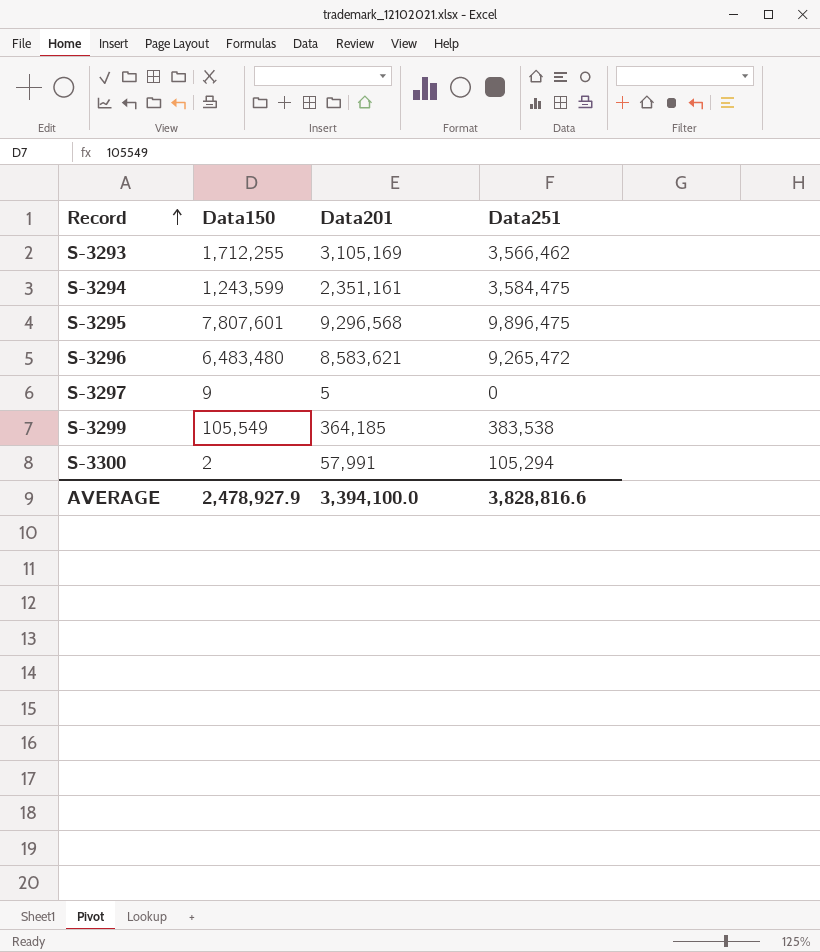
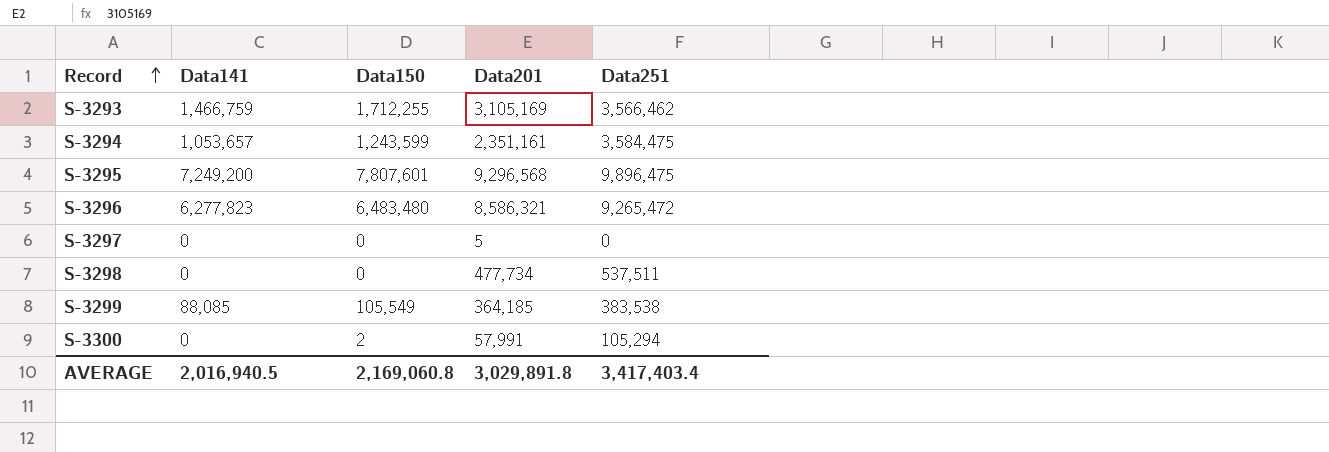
column Data141 | position: none -> 2
S-3296 | Data201: 8,583,621 -> 8,586,321
S-3297 | Data150: 9 -> 0
row S-3298: none -> 0 | 0 | 477,734 | 537,511
AVERAGE | Data150: 2,478,927.9 -> 2,169,060.8
AVERAGE | Data201: 3,394,100.0 -> 3,029,891.8
AVERAGE | Data251: 3,828,816.6 -> 3,417,403.4

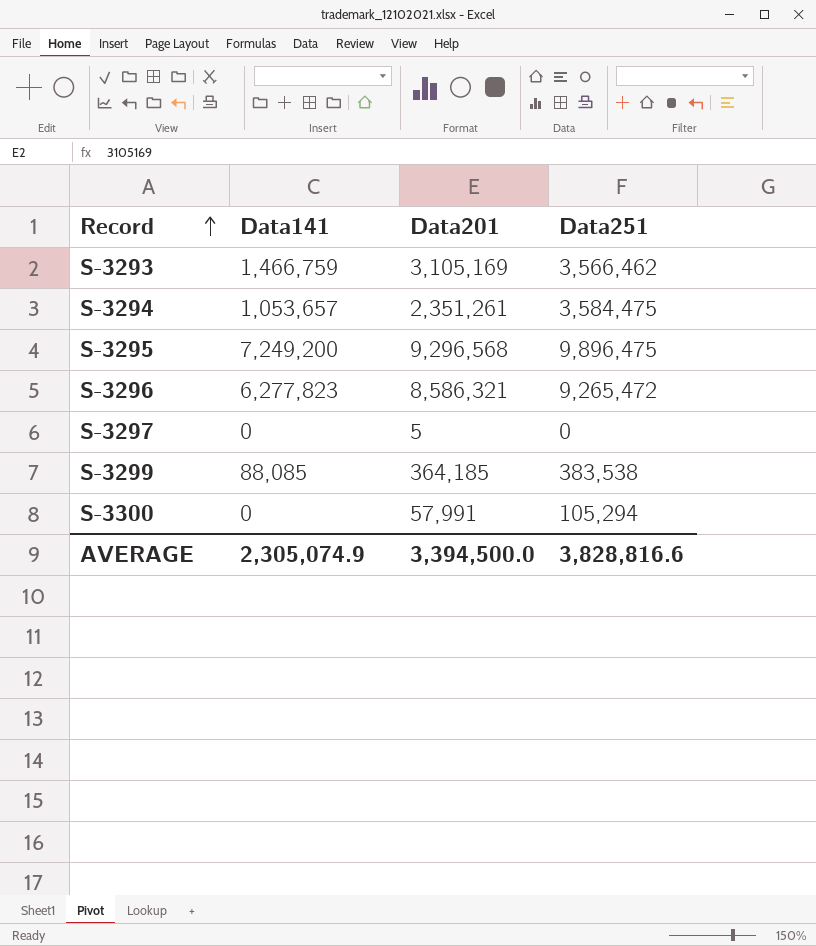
column Data150 | position: 3 -> none
row S-3298: 0 | 0 | 477,734 | 537,511 -> none
S-3294 | Data201: 2,351,161 -> 2,351,261
AVERAGE | Data141: 2,016,940.5 -> 2,305,074.9
AVERAGE | Data201: 3,029,891.8 -> 3,394,500.0
AVERAGE | Data251: 3,417,403.4 -> 3,828,816.6

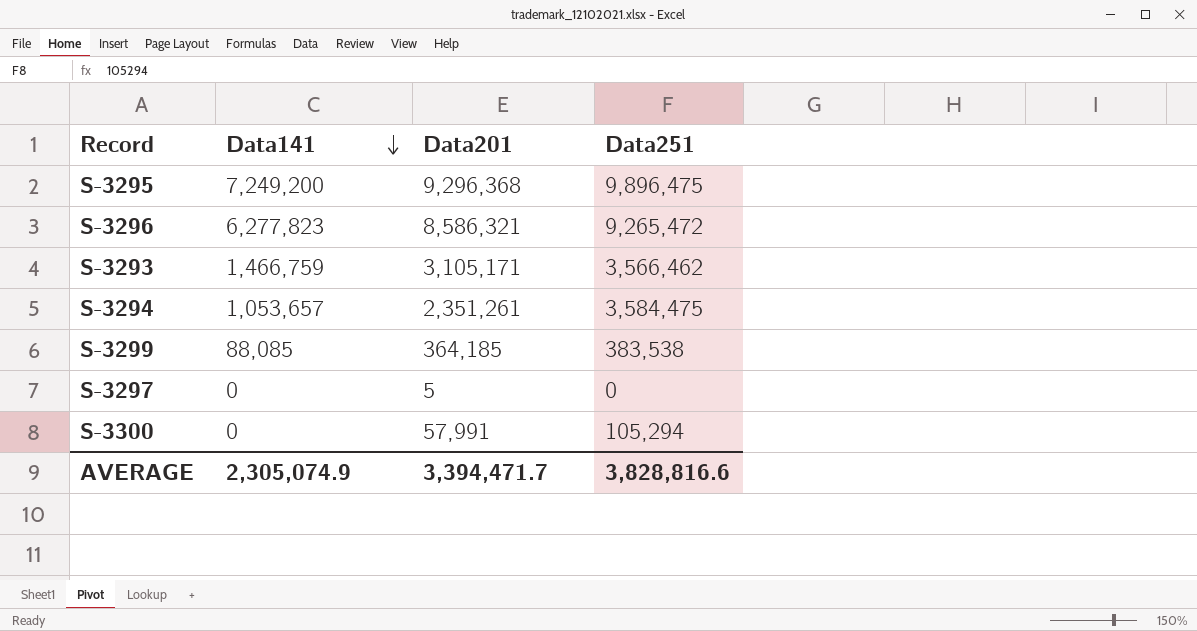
row order: Record ascending -> Data141 descending
S-3295 | Data201: 9,296,568 -> 9,296,368
S-3293 | Data201: 3,105,169 -> 3,105,171
AVERAGE | Data201: 3,394,500.0 -> 3,394,471.7

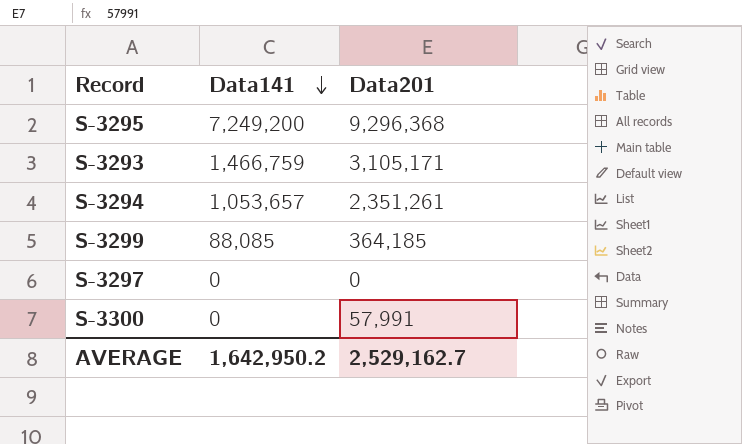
column Data251 | position: 4 -> none
row S-3296: 6,277,823 | 8,586,321 | 9,265,472 -> none
S-3297 | Data201: 5 -> 0
AVERAGE | Data141: 2,305,074.9 -> 1,642,950.2
AVERAGE | Data201: 3,394,471.7 -> 2,529,162.7

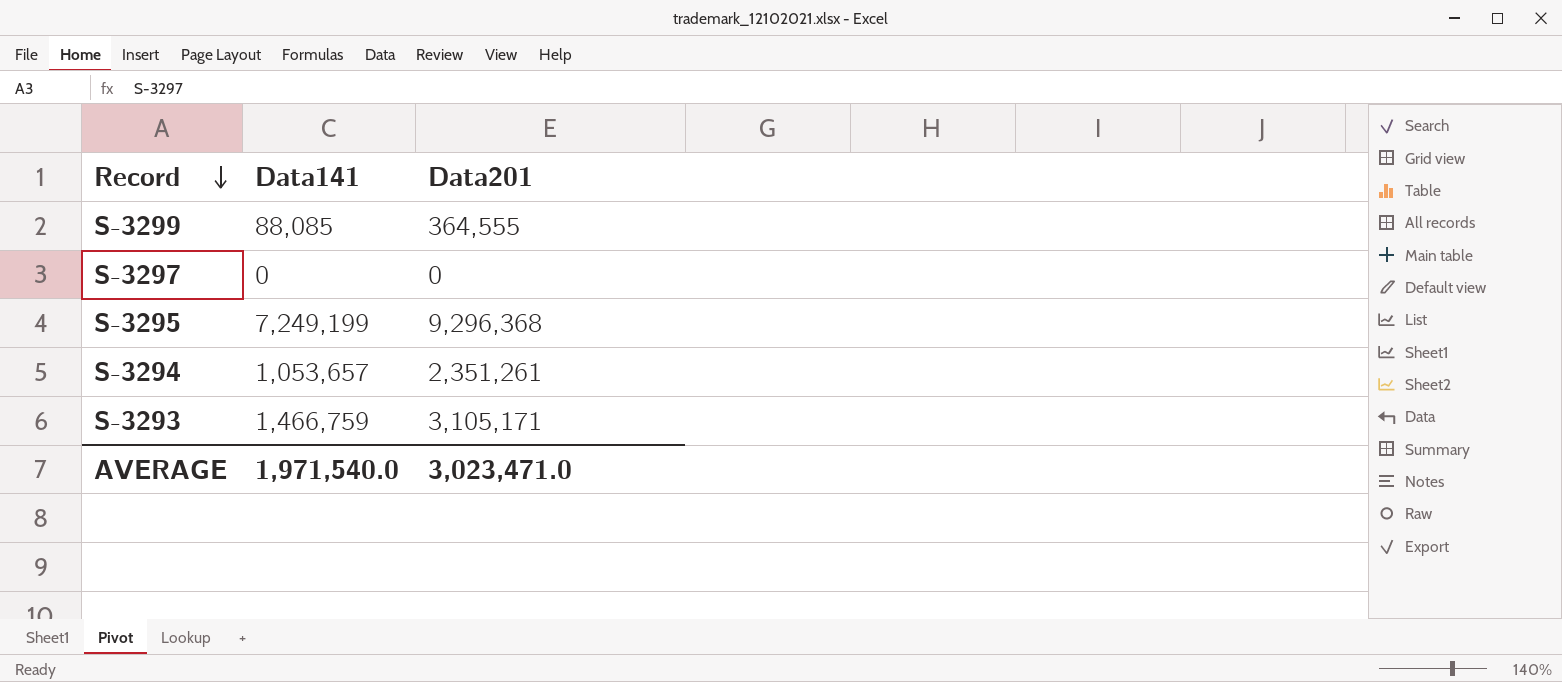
row order: Data141 descending -> Record descending
row S-3300: 0 | 57,991 -> none
S-3299 | Data201: 364,185 -> 364,555
S-3295 | Data141: 7,249,200 -> 7,249,199
AVERAGE | Data141: 1,642,950.2 -> 1,971,540.0
AVERAGE | Data201: 2,529,162.7 -> 3,023,471.0

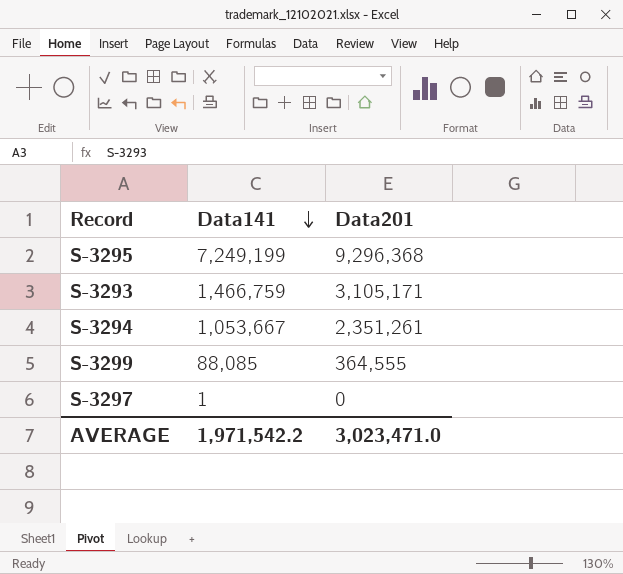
row order: Record descending -> Data141 descending
S-3294 | Data141: 1,053,657 -> 1,053,667
S-3297 | Data141: 0 -> 1
AVERAGE | Data141: 1,971,540.0 -> 1,971,542.2

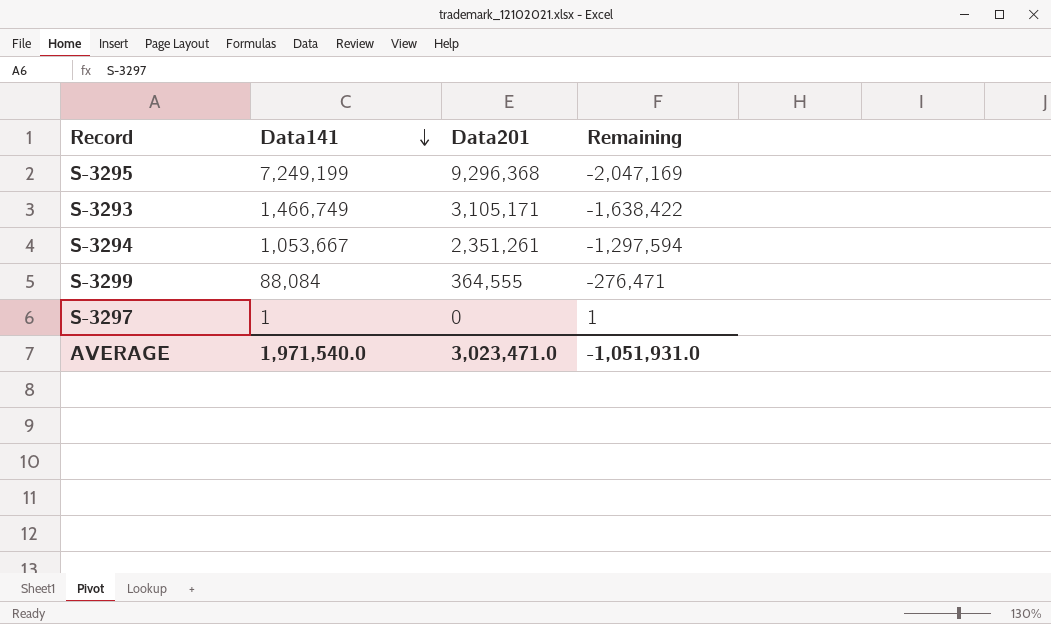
column Remaining | formula: none -> [Data141] - [Data201]
S-3293 | Data141: 1,466,759 -> 1,466,749
S-3299 | Data141: 88,085 -> 88,084
AVERAGE | Data141: 1,971,542.2 -> 1,971,540.0

